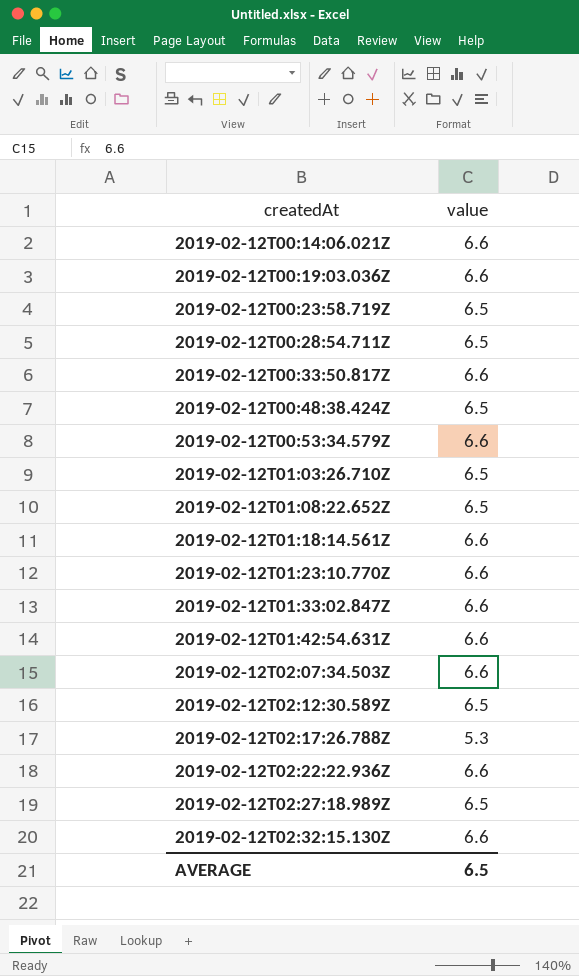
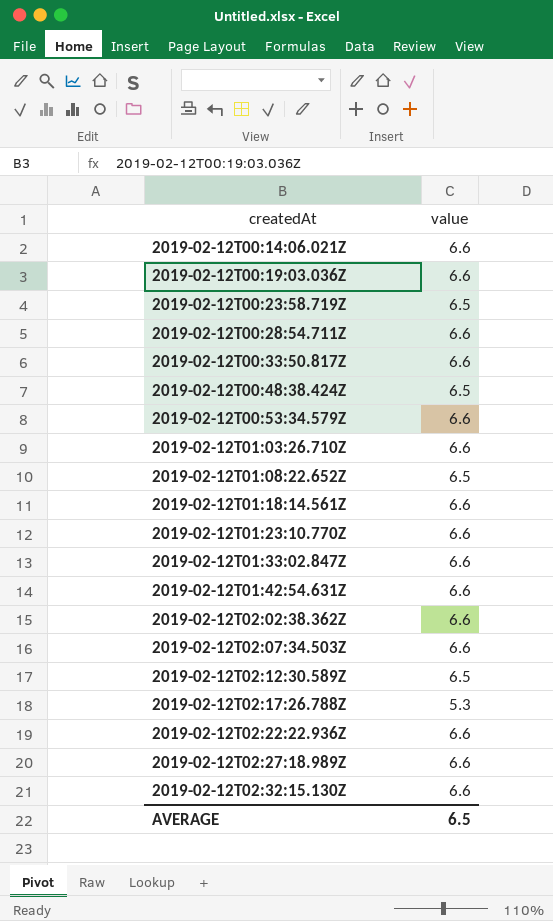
2019-02-12T00:28:54.711Z | value: 6.5 -> 6.6
2019-02-12T01:03:26.710Z | value: 6.5 -> 6.6
row 2019-02-12T02:02:38.362Z: none -> 6.6
2019-02-12T02:27:18.989Z | value: 6.5 -> 6.6

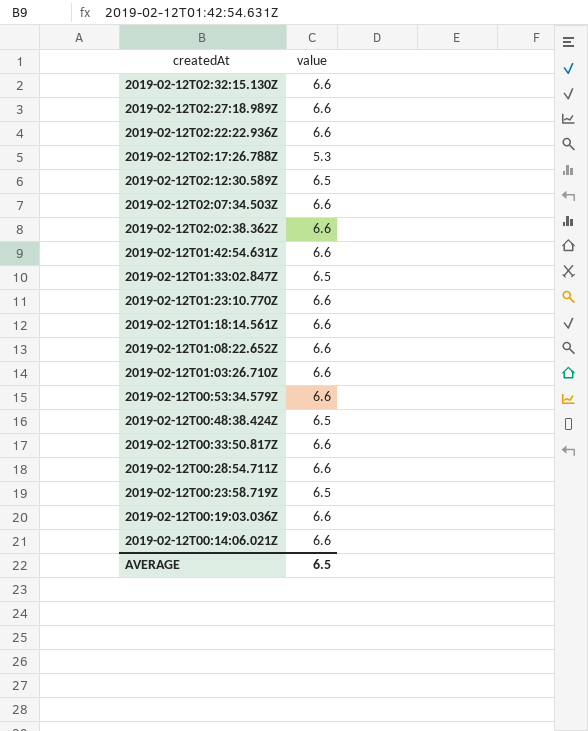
row order: createdAt ascending -> createdAt descending
2019-02-12T01:33:02.847Z | value: 6.6 -> 6.5
2019-02-12T01:08:22.652Z | value: 6.5 -> 6.6

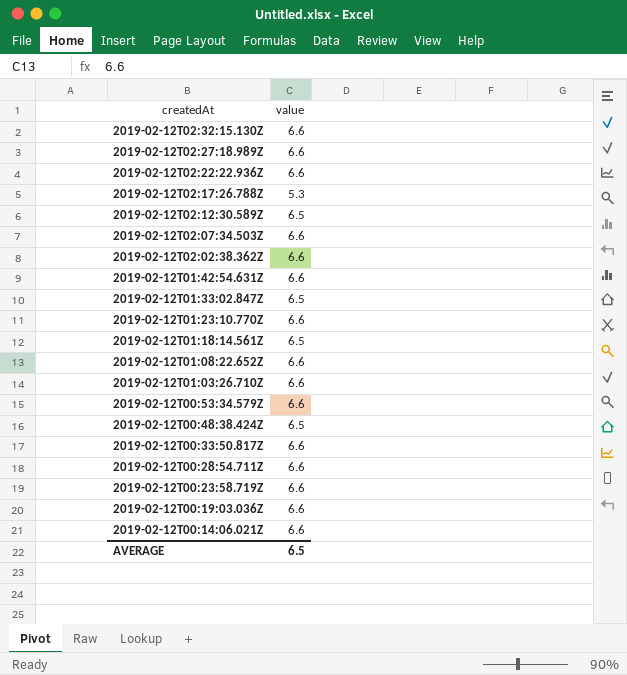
2019-02-12T01:18:14.561Z | value: 6.6 -> 6.5
2019-02-12T00:23:58.719Z | value: 6.5 -> 6.6

